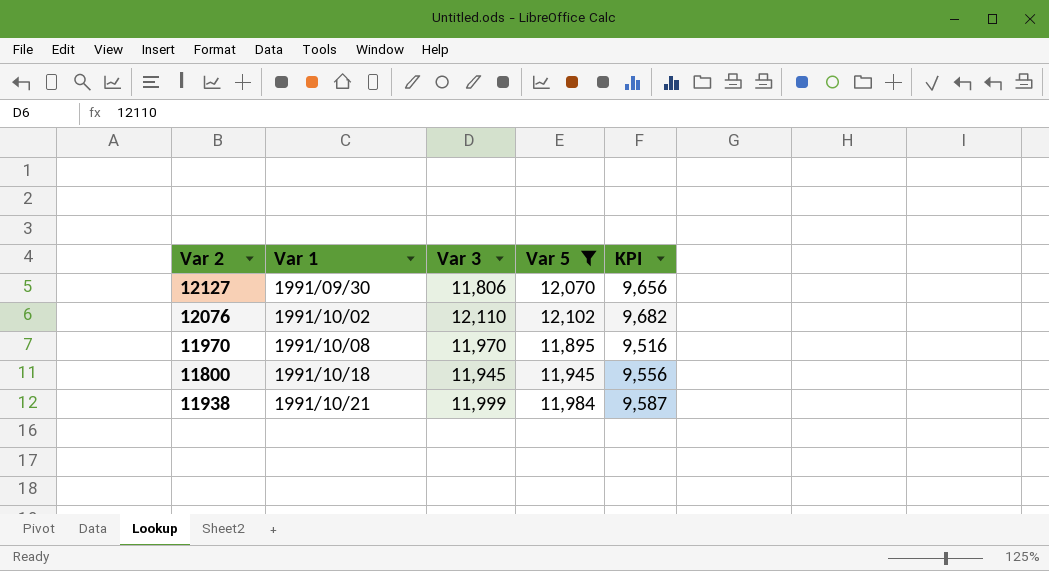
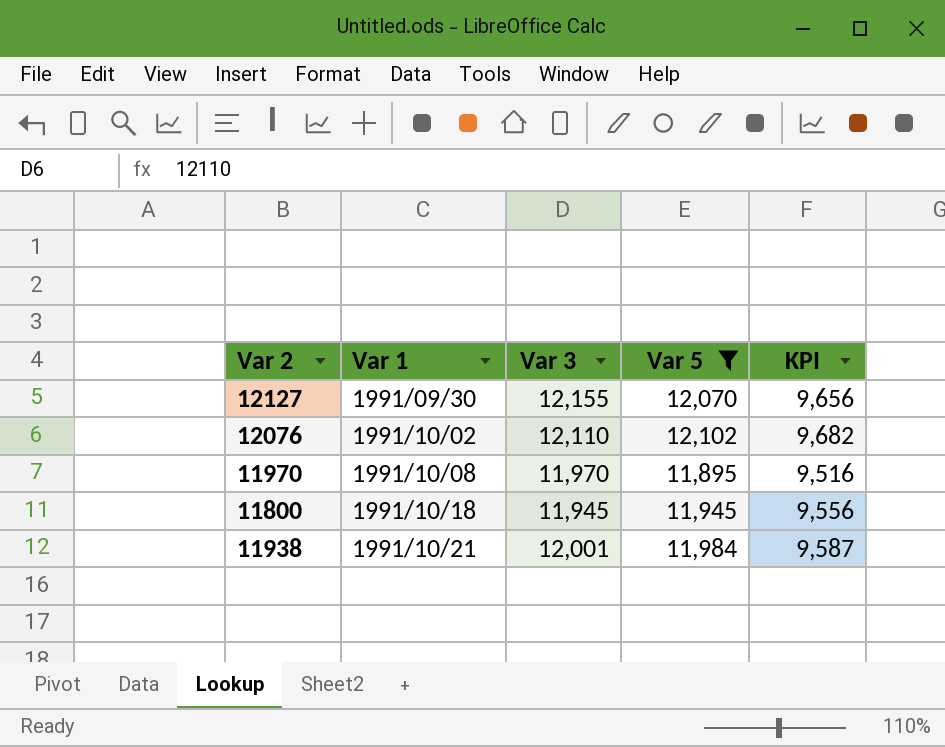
12127 | Var 3: 11,806 -> 12,155
11938 | Var 3: 11,999 -> 12,001

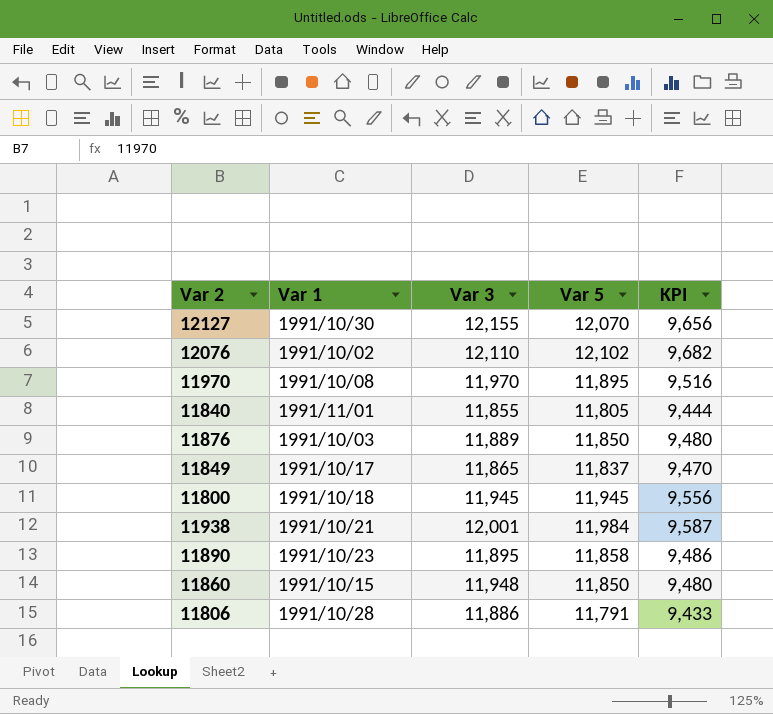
filter: Var 5 >= 11,895 -> none
12127 | Var 1: 1991/09/30 -> 1991/10/30

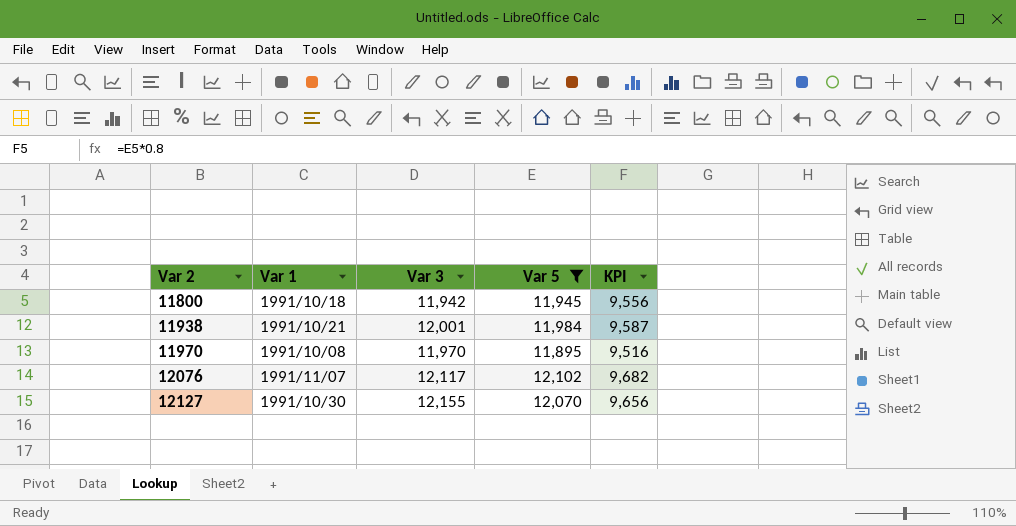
filter: none -> Var 5 >= 11,895
row order: none -> Var 2 ascending
11800 | Var 3: 11,945 -> 11,942
12076 | Var 1: 1991/10/02 -> 1991/11/07
12076 | Var 3: 12,110 -> 12,117

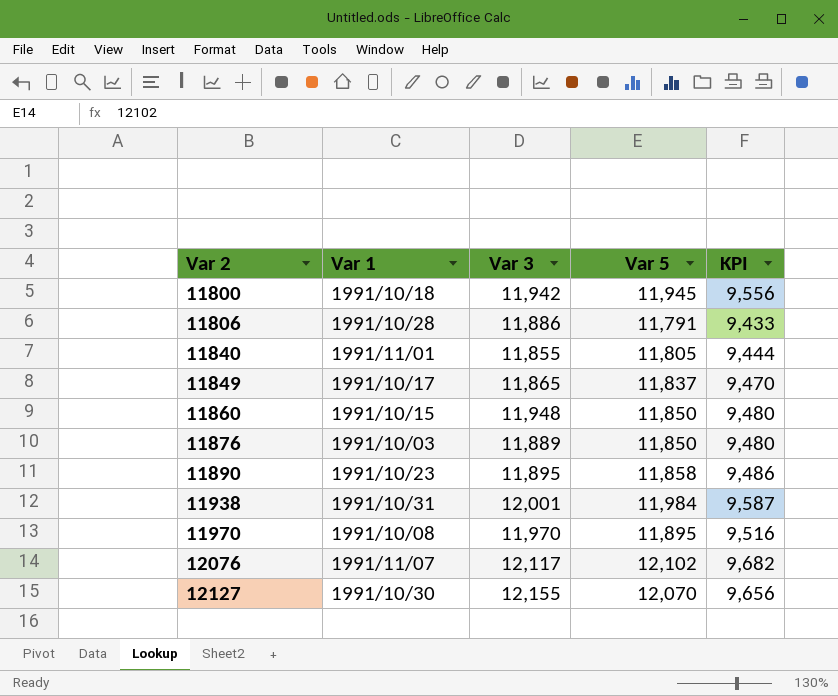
filter: Var 5 >= 11,895 -> none
11938 | Var 1: 1991/10/21 -> 1991/10/31

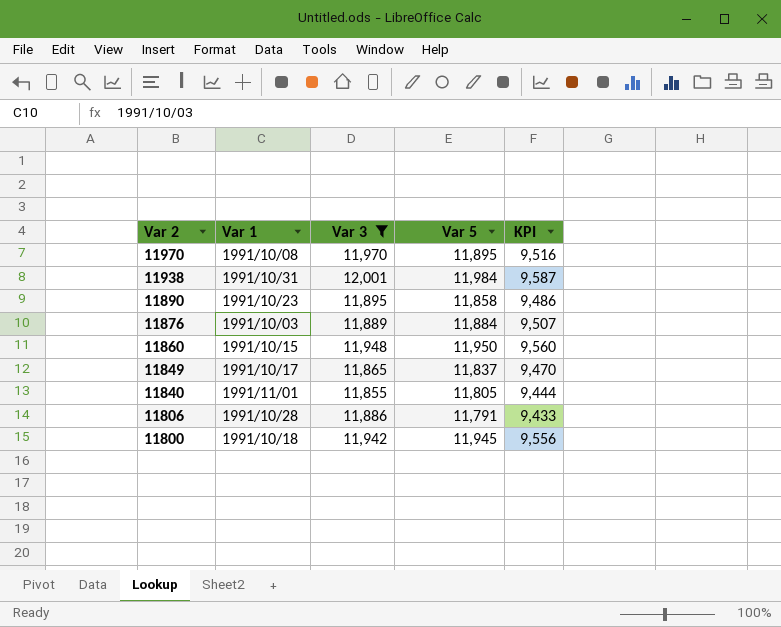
filter: none -> Var 3 <= 12,001
row order: Var 2 ascending -> Var 2 descending
11876 | Var 5: 11,850 -> 11,884
11876 | KPI: 9,480 -> 9,507
11860 | Var 5: 11,850 -> 11,950
11860 | KPI: 9,480 -> 9,560

